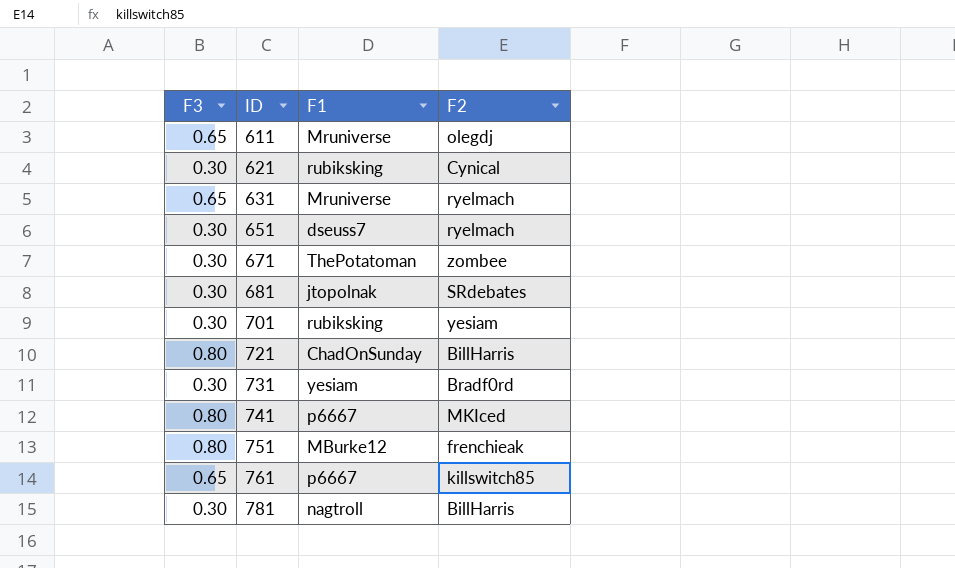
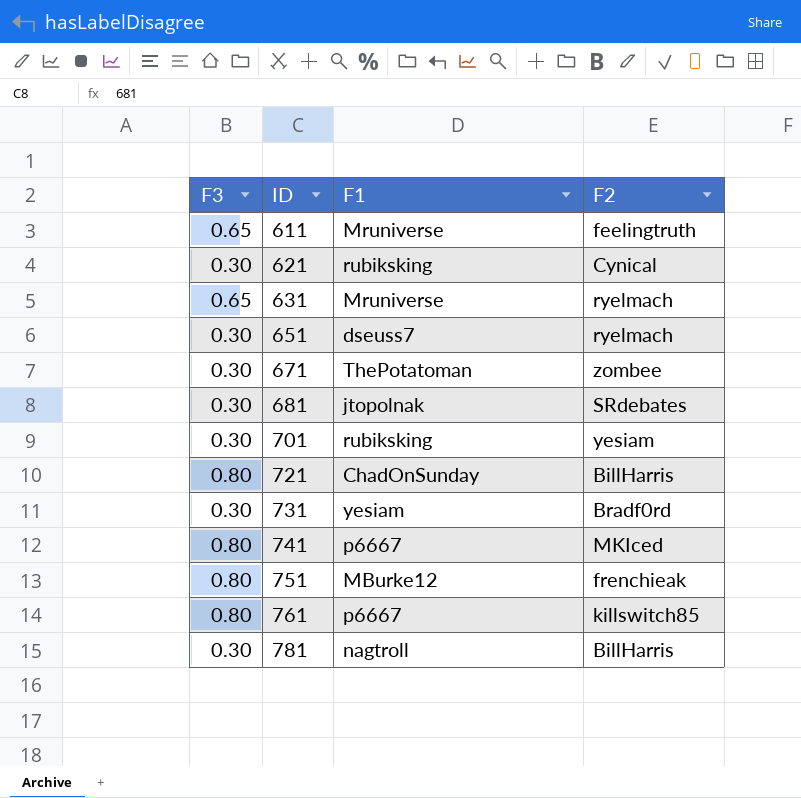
611 | F2: olegdj -> feelingtruth
761 | F3: 0.65 -> 0.80

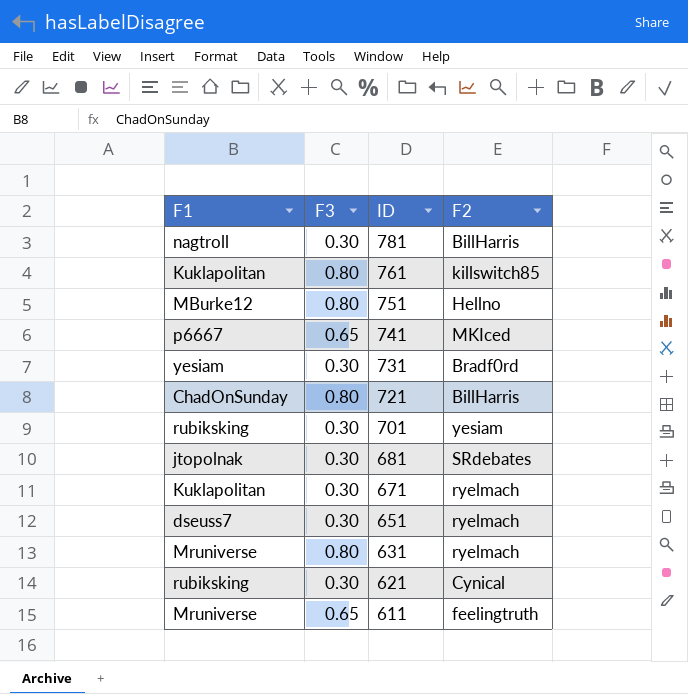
row order: ID ascending -> ID descending
column F1 | position: 3 -> 1
761 | F1: p6667 -> Kuklapolitan
751 | F2: frenchieak -> Hellno
741 | F3: 0.80 -> 0.65
671 | F1: ThePotatoman -> Kuklapolitan
671 | F2: zombee -> ryelmach
631 | F3: 0.65 -> 0.80

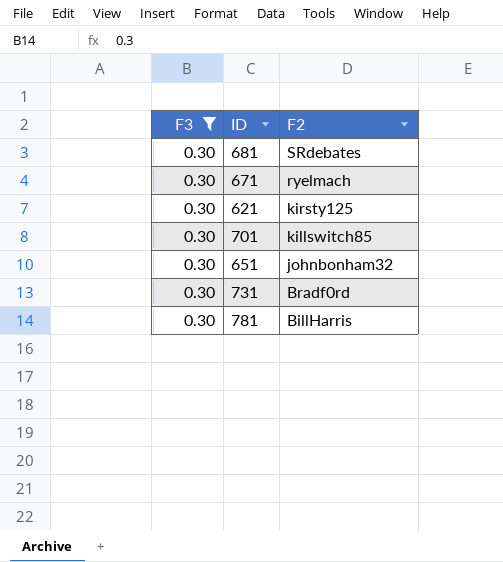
filter: none -> F3 = 0.30
row order: ID descending -> F2 descending
column F1 | position: 1 -> none
621 | F2: Cynical -> kirsty125
701 | F2: yesiam -> killswitch85
651 | F2: ryelmach -> johnbonham32

